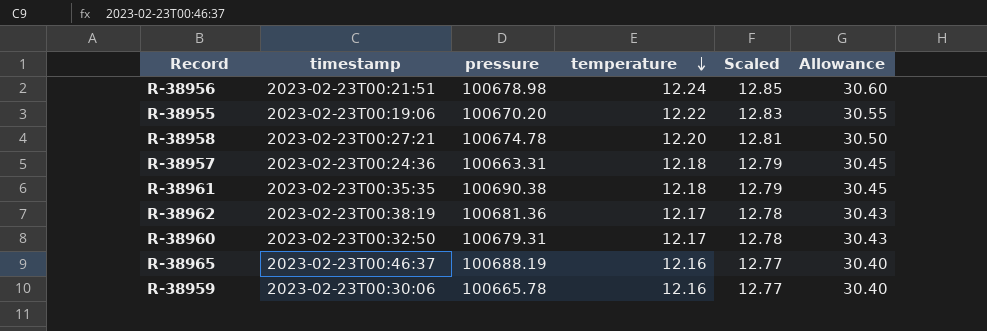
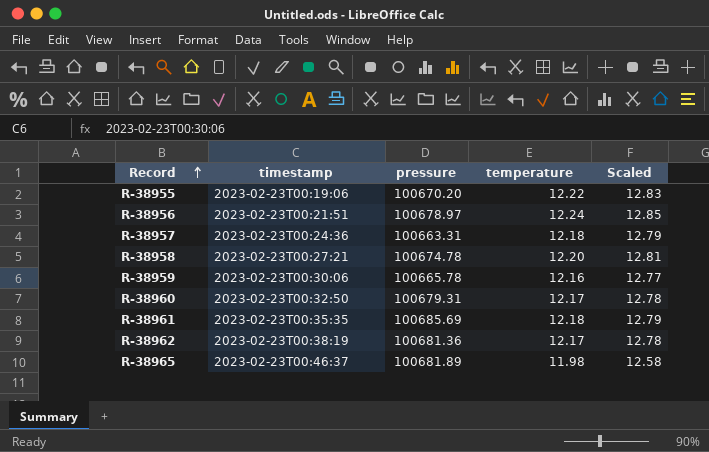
row order: temperature descending -> Record ascending
column Allowance | formula: [temperature] * 2.5 -> none
R-38956 | pressure: 100678.98 -> 100678.97
R-38961 | pressure: 100690.38 -> 100685.69
R-38965 | pressure: 100688.19 -> 100681.89
R-38965 | temperature: 12.16 -> 11.98
R-38965 | Scaled: 12.77 -> 12.58

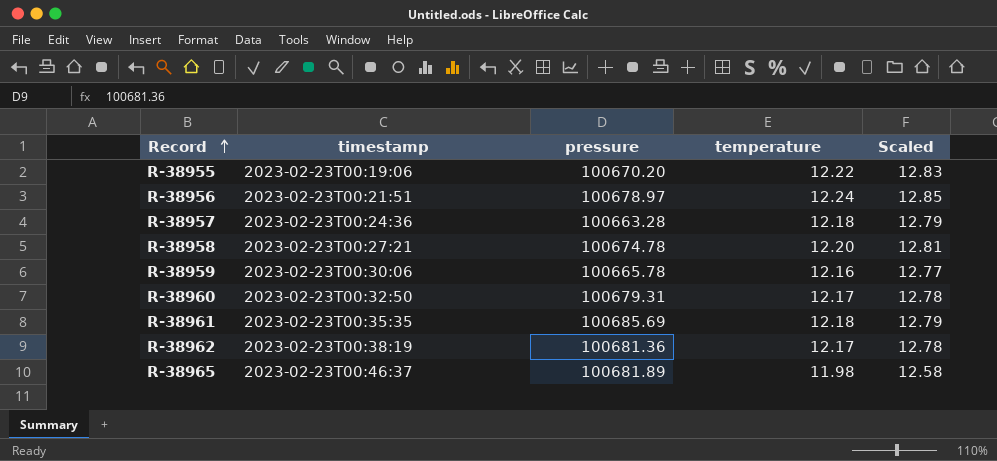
R-38957 | pressure: 100663.31 -> 100663.28

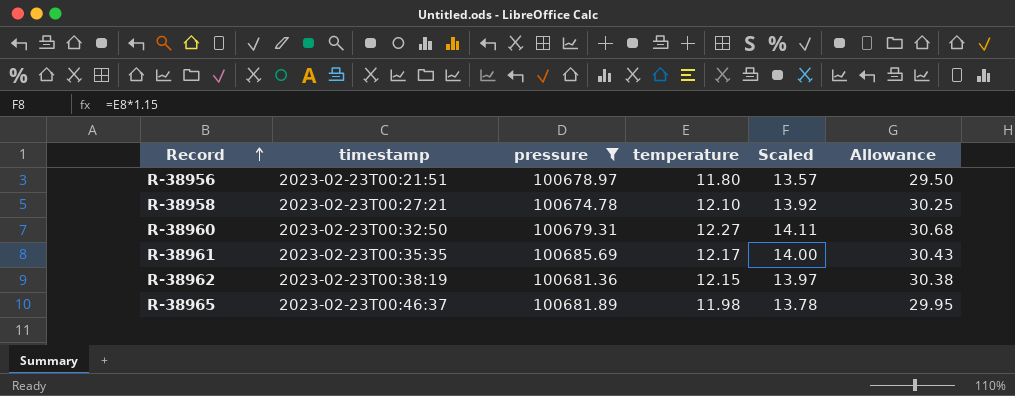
filter: none -> pressure >= 100674.78
column Scaled | formula: [temperature] * 1.05 -> [temperature] * 1.15
column Allowance | formula: none -> [temperature] * 2.5
R-38956 | temperature: 12.24 -> 11.80
R-38958 | temperature: 12.20 -> 12.10
R-38960 | temperature: 12.17 -> 12.27
R-38961 | temperature: 12.18 -> 12.17
R-38962 | temperature: 12.17 -> 12.15

